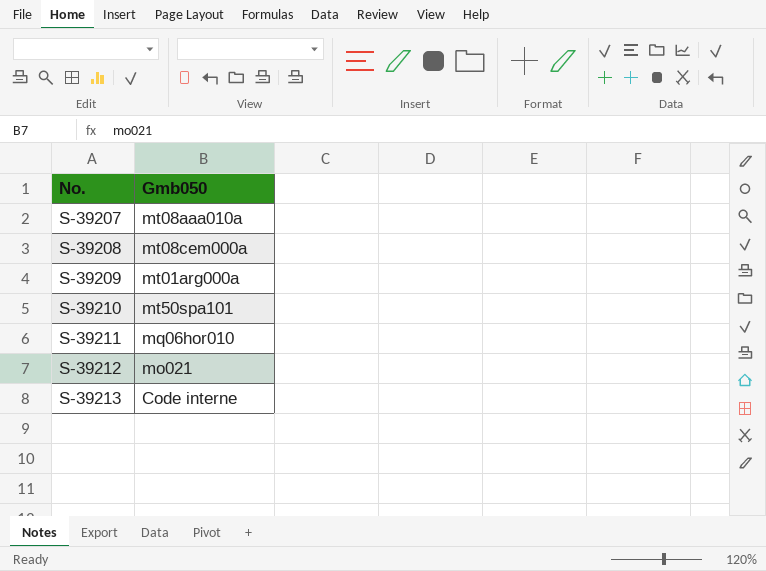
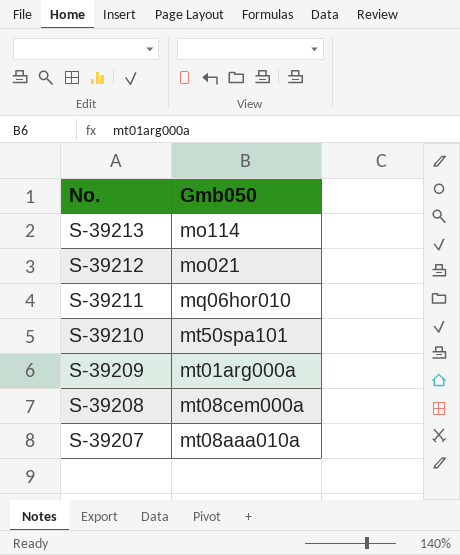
row order: No. ascending -> No. descending
S-39213 | Gmb050: Code interne -> mo114

